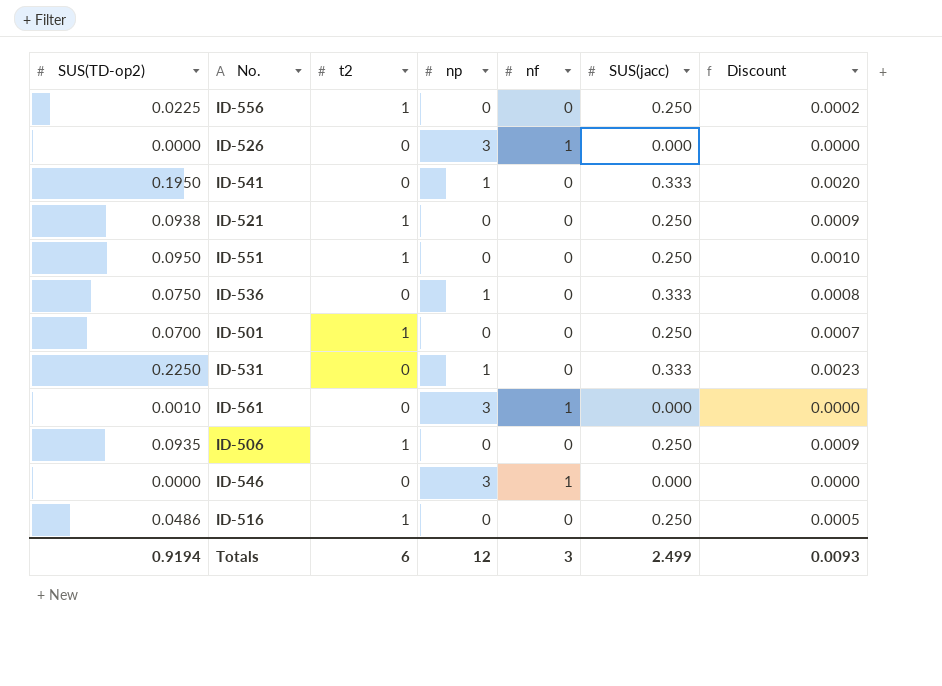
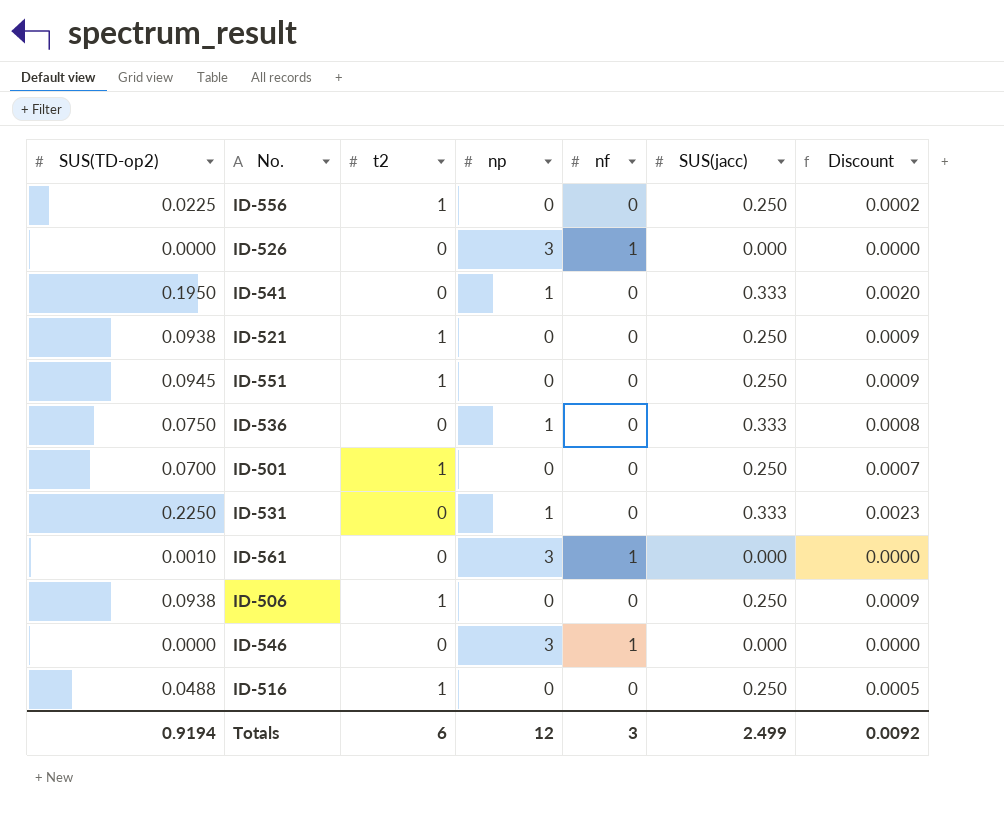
ID-551 | SUS(TD-op2): 0.0950 -> 0.0945
ID-551 | Discount: 0.0010 -> 0.0009
ID-506 | SUS(TD-op2): 0.0935 -> 0.0938
ID-516 | SUS(TD-op2): 0.0486 -> 0.0488
Totals | Discount: 0.0093 -> 0.0092

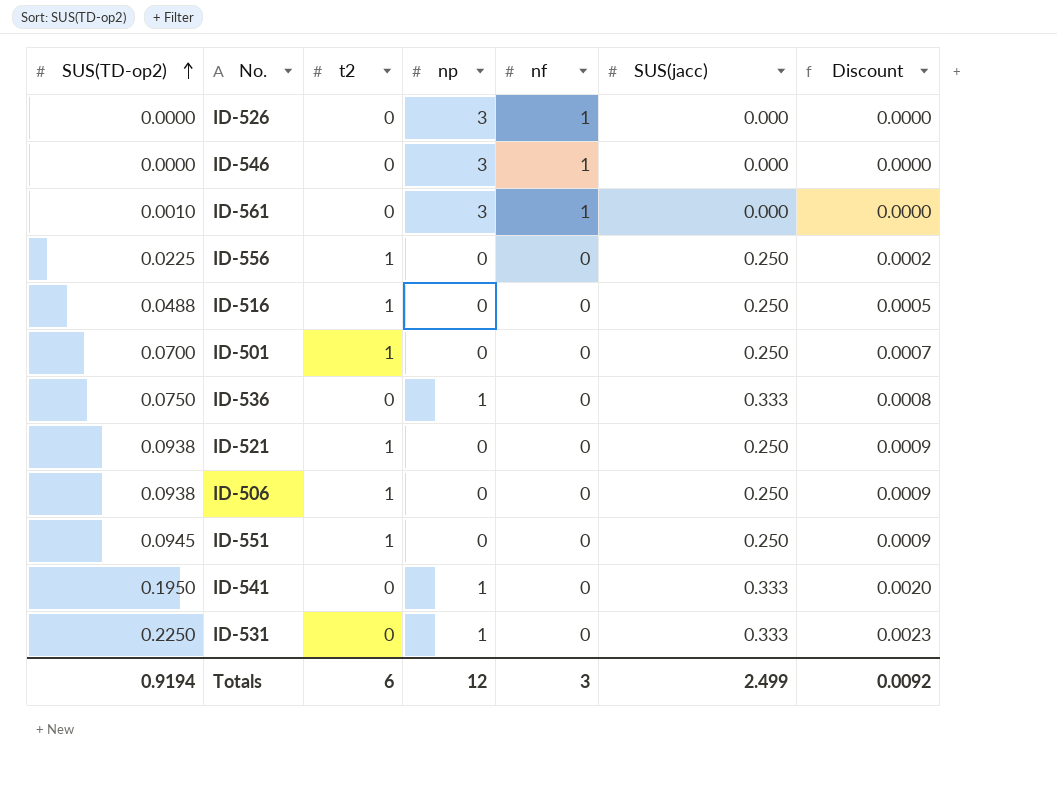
row order: none -> SUS(TD-op2) ascending

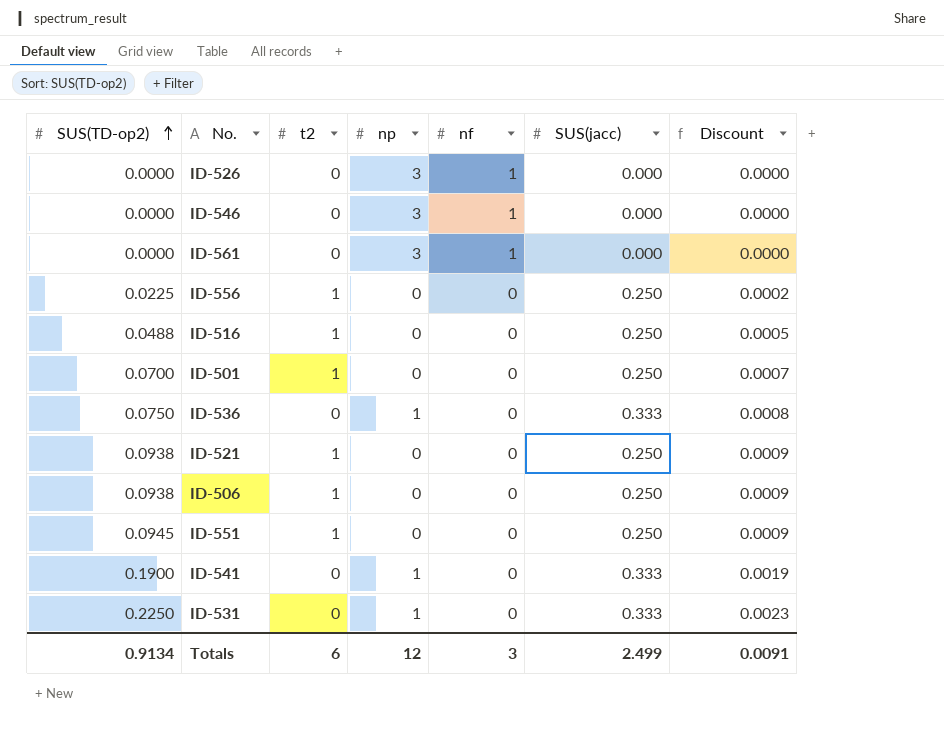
ID-561 | SUS(TD-op2): 0.0010 -> 0.0000
ID-541 | SUS(TD-op2): 0.1950 -> 0.1900
ID-541 | Discount: 0.0020 -> 0.0019
Totals | SUS(TD-op2): 0.9194 -> 0.9134
Totals | Discount: 0.0092 -> 0.0091

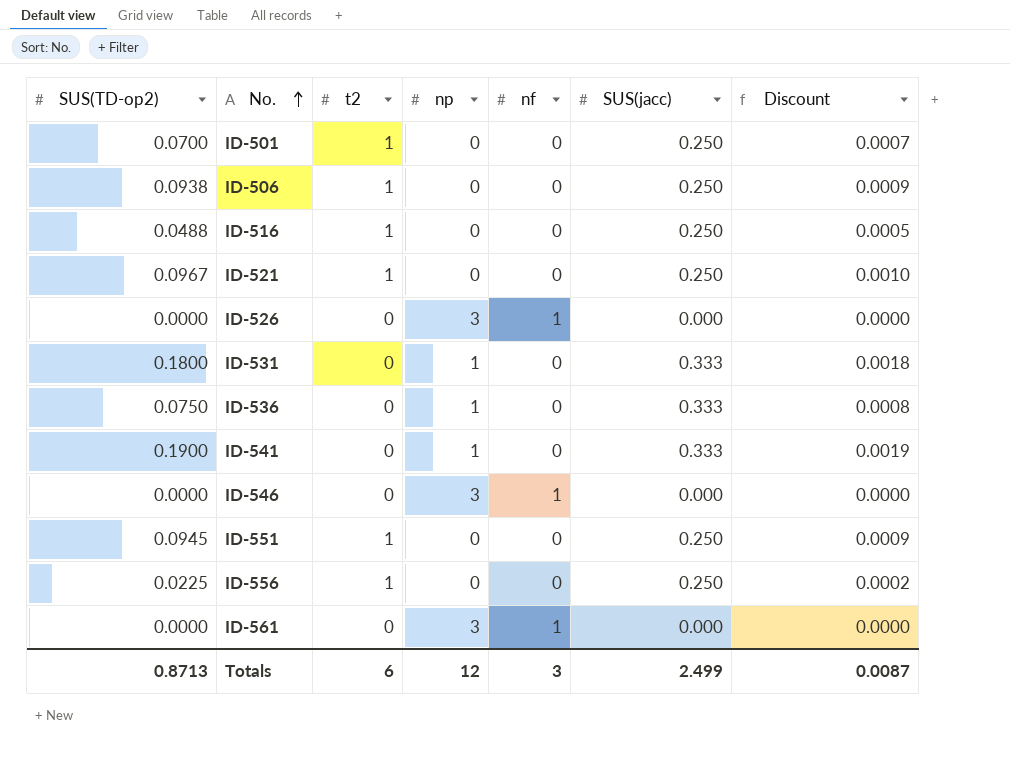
row order: SUS(TD-op2) ascending -> No. ascending
ID-521 | SUS(TD-op2): 0.0938 -> 0.0967
ID-521 | Discount: 0.0009 -> 0.0010
ID-531 | SUS(TD-op2): 0.2250 -> 0.1800
ID-531 | Discount: 0.0023 -> 0.0018
Totals | SUS(TD-op2): 0.9134 -> 0.8713
Totals | Discount: 0.0091 -> 0.0087

